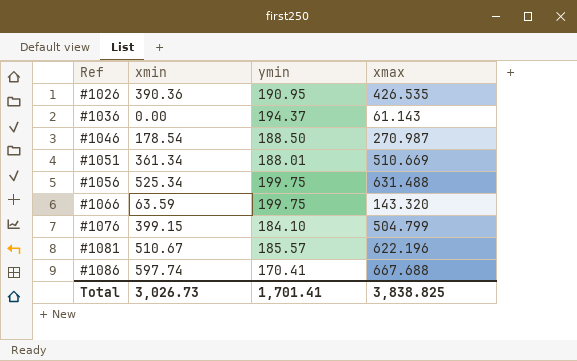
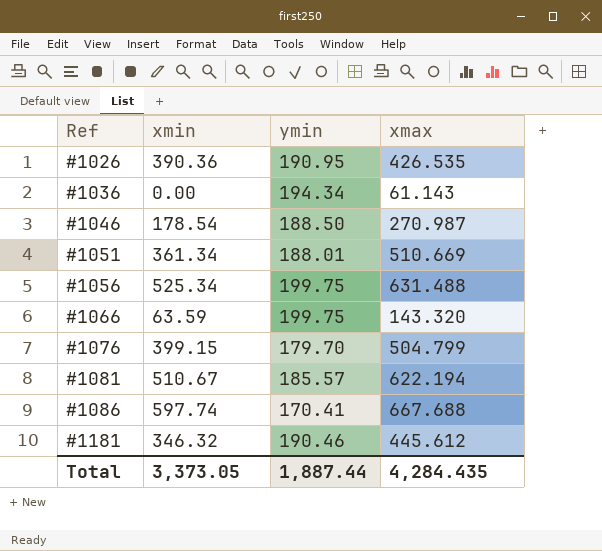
#1036 | ymin: 194.37 -> 194.34
#1076 | ymin: 184.10 -> 179.70
#1081 | xmax: 622.196 -> 622.194
row #1181: none -> 346.32 | 190.46 | 445.612
Total | xmin: 3,026.73 -> 3,373.05
Total | ymin: 1,701.41 -> 1,887.44
Total | xmax: 3,838.825 -> 4,284.435

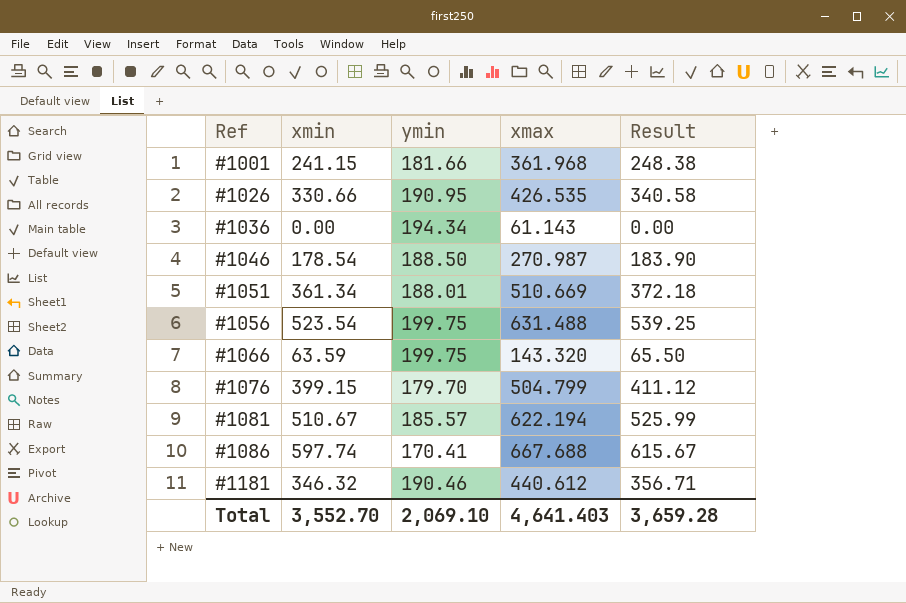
column Result | formula: none -> [xmin] * 1.03
row #1001: none -> 241.15 | 181.66 | 361.968 | 248.38
#1026 | xmin: 390.36 -> 330.66
#1056 | xmin: 525.34 -> 523.54
#1181 | xmax: 445.612 -> 440.612
Total | xmin: 3,373.05 -> 3,552.70
Total | ymin: 1,887.44 -> 2,069.10
Total | xmax: 4,284.435 -> 4,641.403

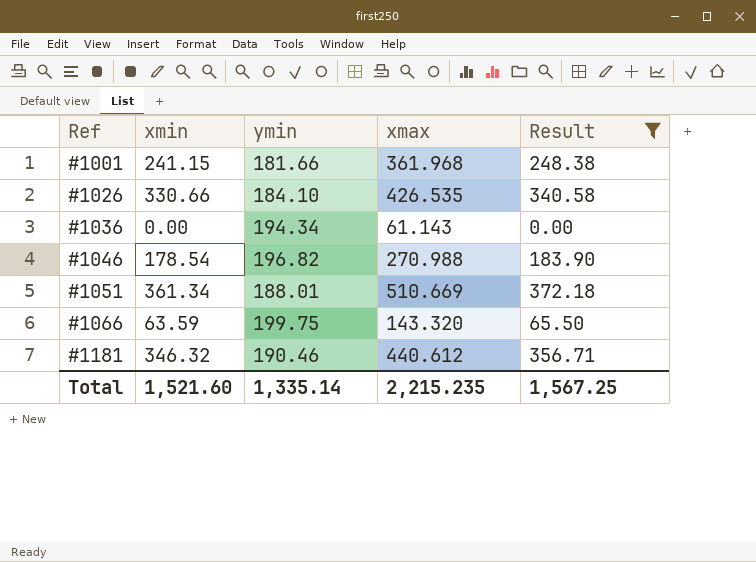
filter: none -> Result <= 372.18
#1026 | ymin: 190.95 -> 184.10
#1046 | ymin: 188.50 -> 196.82
#1046 | xmax: 270.987 -> 270.988
Total | xmin: 3,552.70 -> 1,521.60
Total | ymin: 2,069.10 -> 1,335.14
Total | xmax: 4,641.403 -> 2,215.235
Total | Result: 3,659.28 -> 1,567.25

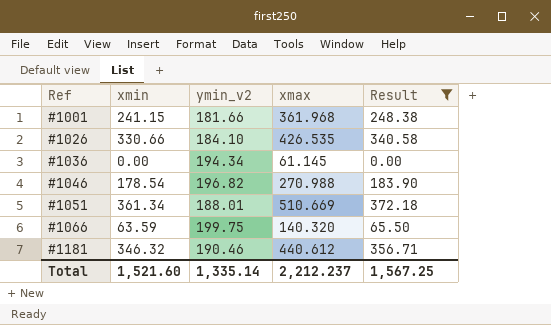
column name: ymin -> ymin_v2
#1036 | xmax: 61.143 -> 61.145
#1066 | xmax: 143.320 -> 140.320
Total | xmax: 2,215.235 -> 2,212.237

